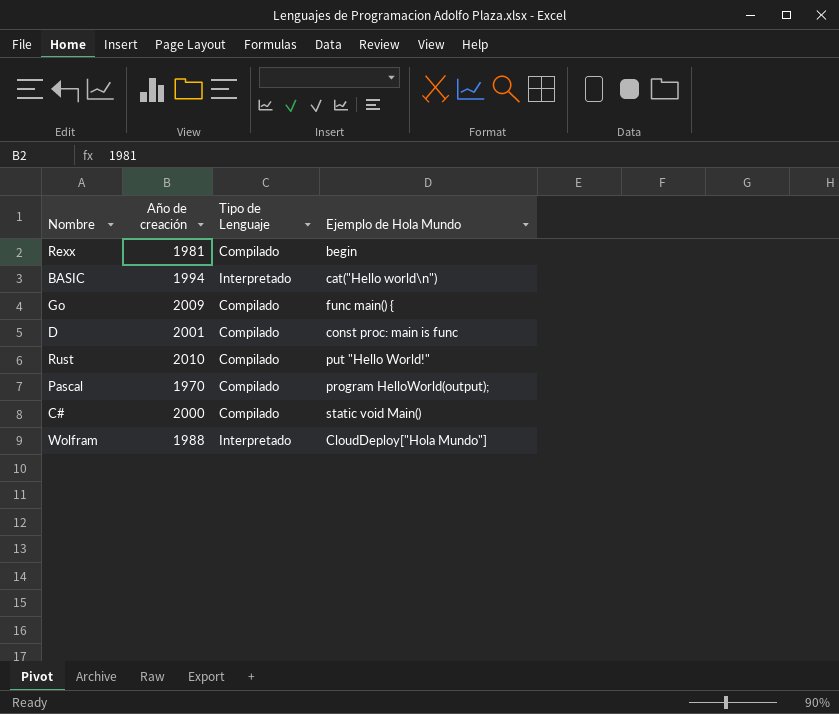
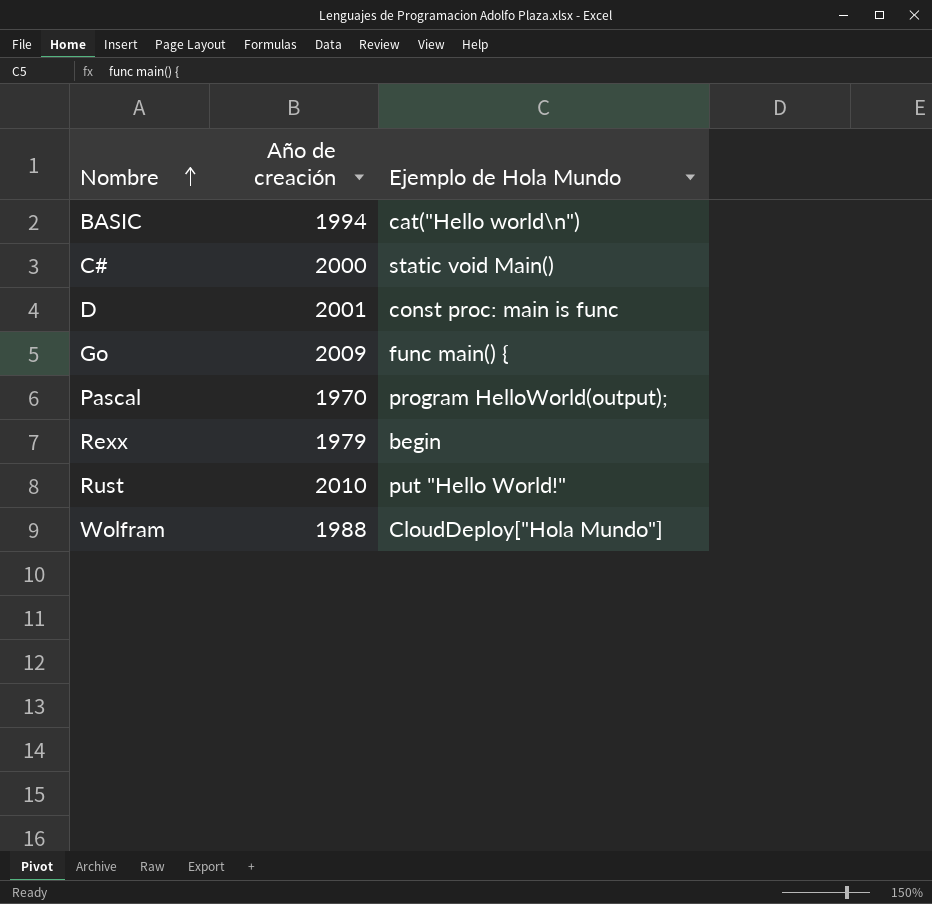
row order: none -> Nombre ascending
column Tipo de Lenguaje | position: 3 -> none
Rexx | Año de creación: 1981 -> 1979

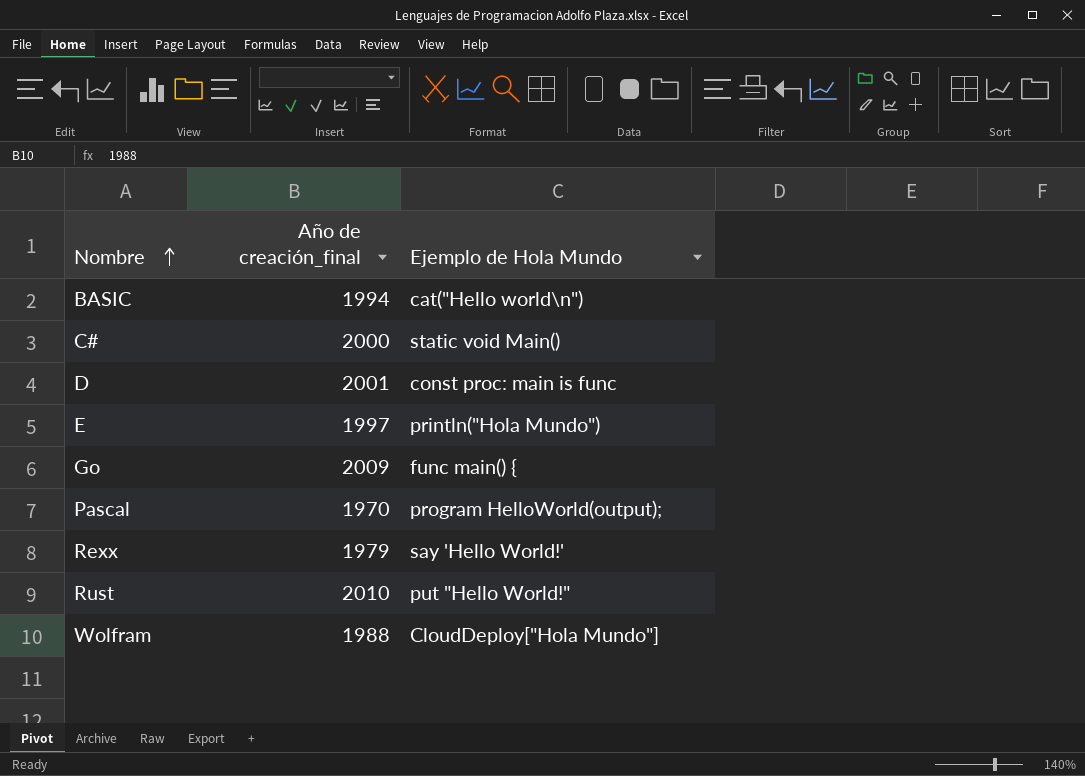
column name: Año de creación -> Año de creación_final
row E: none -> 1997 | println("Hola Mundo")
Rexx | Ejemplo de Hola Mundo: begin -> say 'Hello World!'

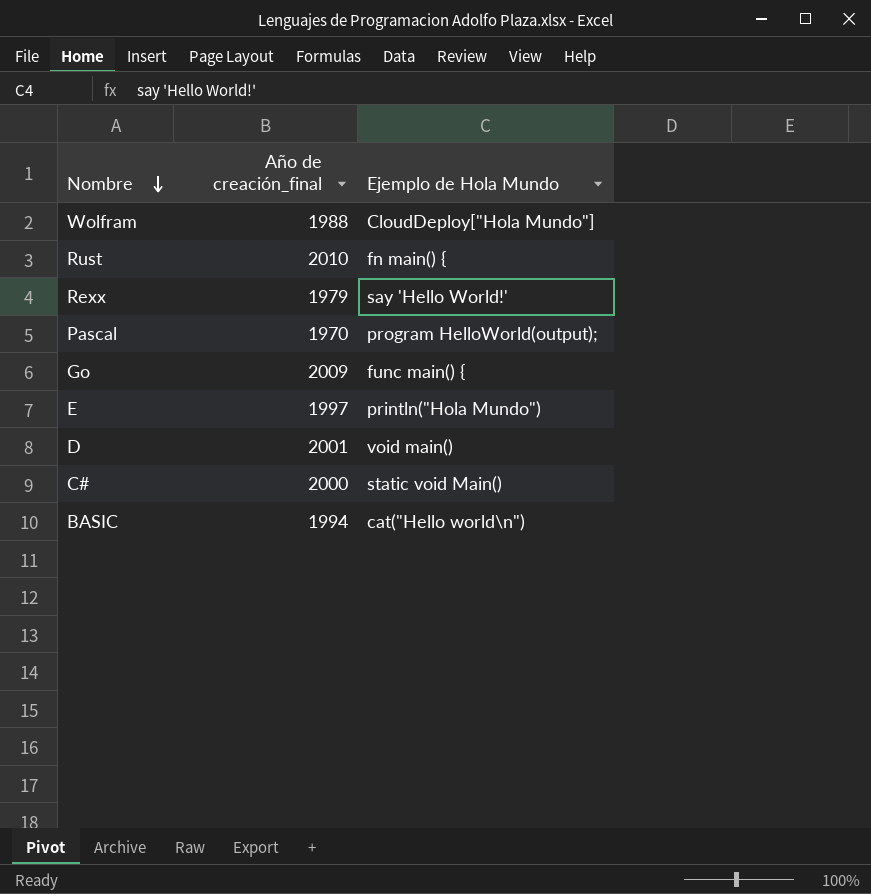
row order: Nombre ascending -> Nombre descending
Rust | Ejemplo de Hola Mundo: put "Hello World!" -> fn main() {
D | Ejemplo de Hola Mundo: const proc: main is func -> void main()

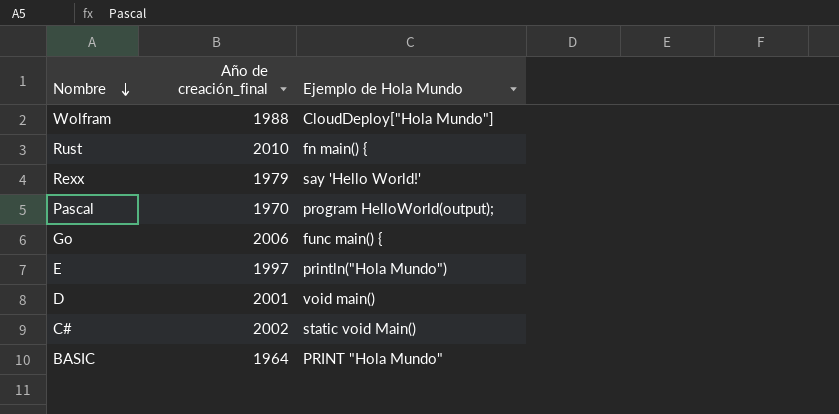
Go | Año de creación_final: 2009 -> 2006
C# | Año de creación_final: 2000 -> 2002
BASIC | Año de creación_final: 1994 -> 1964
BASIC | Ejemplo de Hola Mundo: cat("Hello world\n") -> PRINT "Hola Mundo"

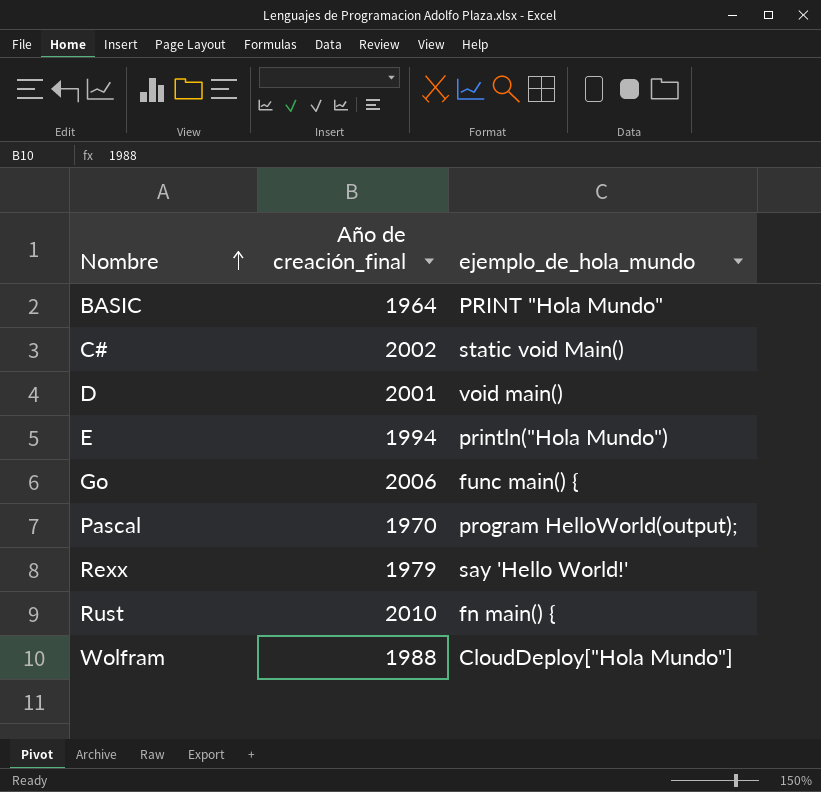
row order: Nombre descending -> Nombre ascending
column name: Ejemplo de Hola Mundo -> ejemplo_de_hola_mundo
E | Año de creación_final: 1997 -> 1994

